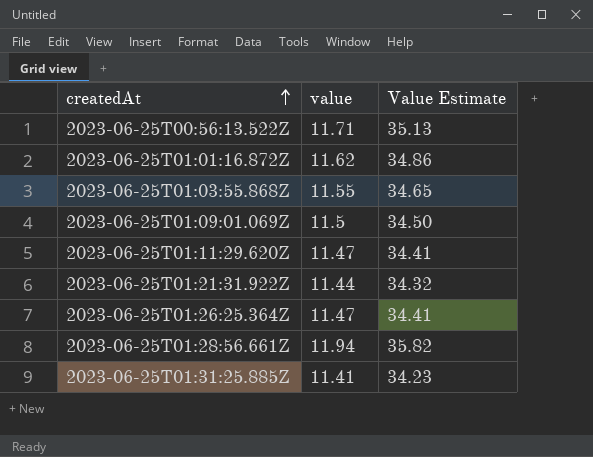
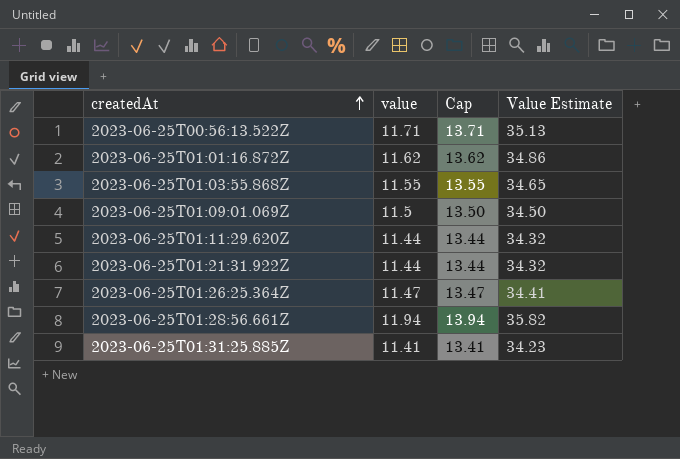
column Cap | formula: none -> [value] + 2
2023-06-25T01:11:29.620Z | value: 11.47 -> 11.44
2023-06-25T01:11:29.620Z | Value Estimate: 34.41 -> 34.32

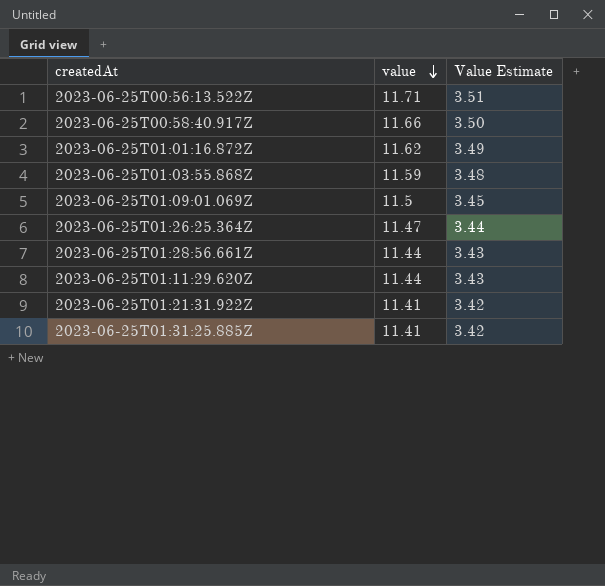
row order: createdAt ascending -> value descending
column Cap | formula: [value] + 2 -> none
column Value Estimate | formula: [value] * 3 -> [value] * 0.3
row 2023-06-25T00:58:40.917Z: none -> 11.66 | 3.50
2023-06-25T01:03:55.868Z | value: 11.55 -> 11.59
2023-06-25T01:28:56.661Z | value: 11.94 -> 11.44
2023-06-25T01:21:31.922Z | value: 11.44 -> 11.41

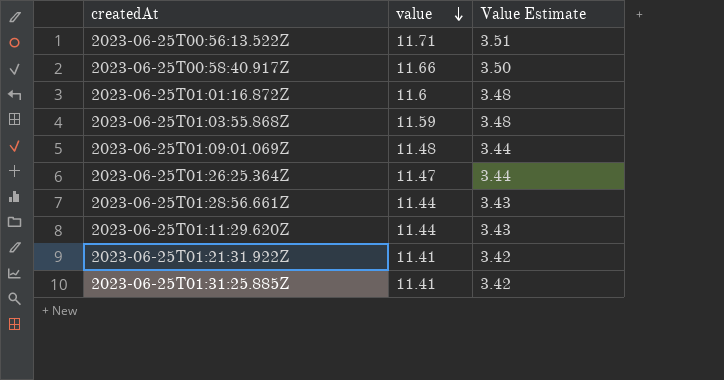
2023-06-25T01:01:16.872Z | value: 11.62 -> 11.6
2023-06-25T01:01:16.872Z | Value Estimate: 3.49 -> 3.48
2023-06-25T01:09:01.069Z | value: 11.5 -> 11.48
2023-06-25T01:09:01.069Z | Value Estimate: 3.45 -> 3.44

